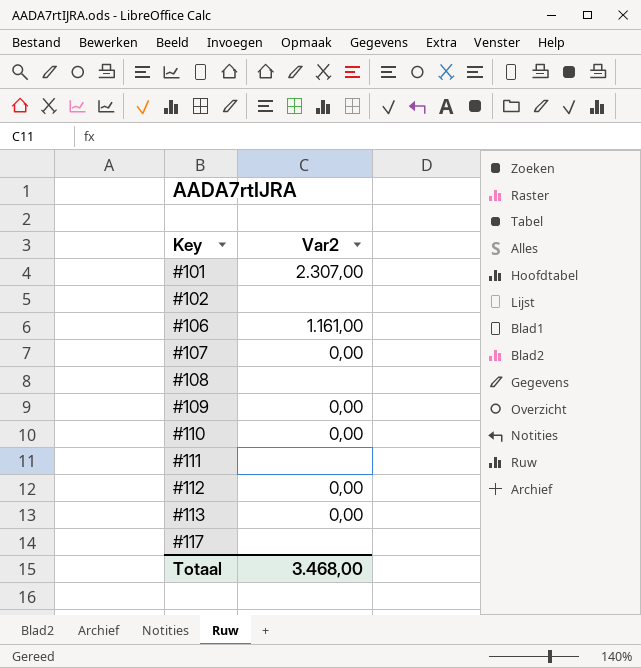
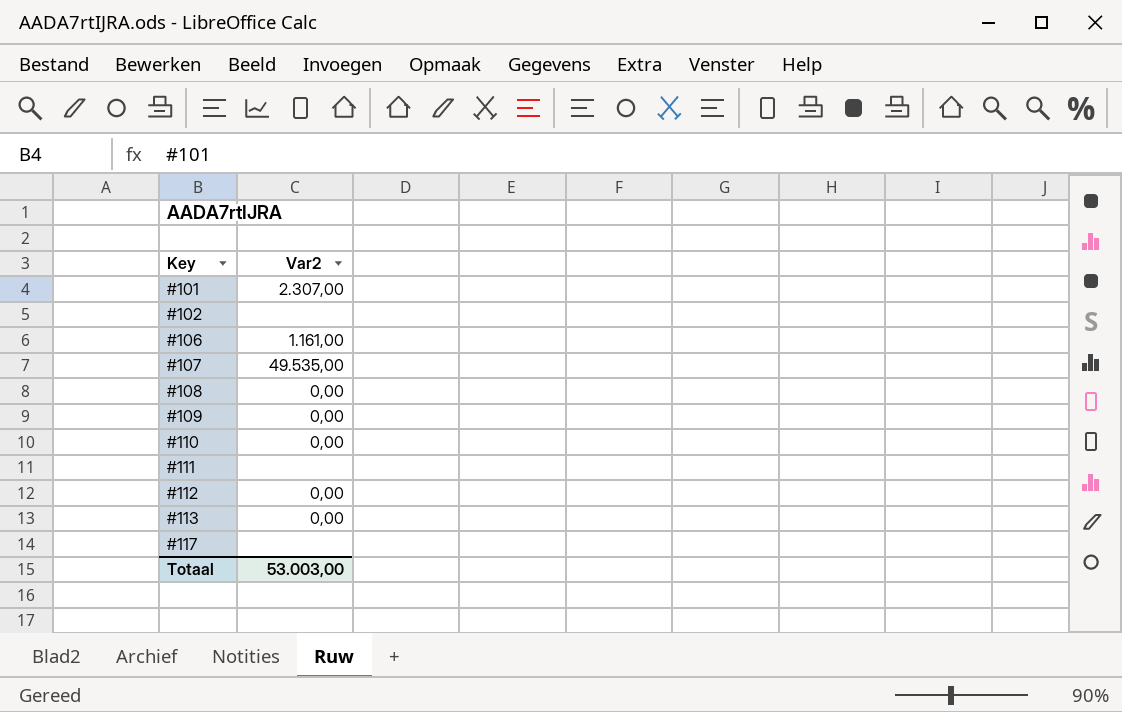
#107 | Var2: 0,00 -> 49.535,00
#108 | Var2: none -> 0,00
Totaal | Var2: 3.468,00 -> 53.003,00

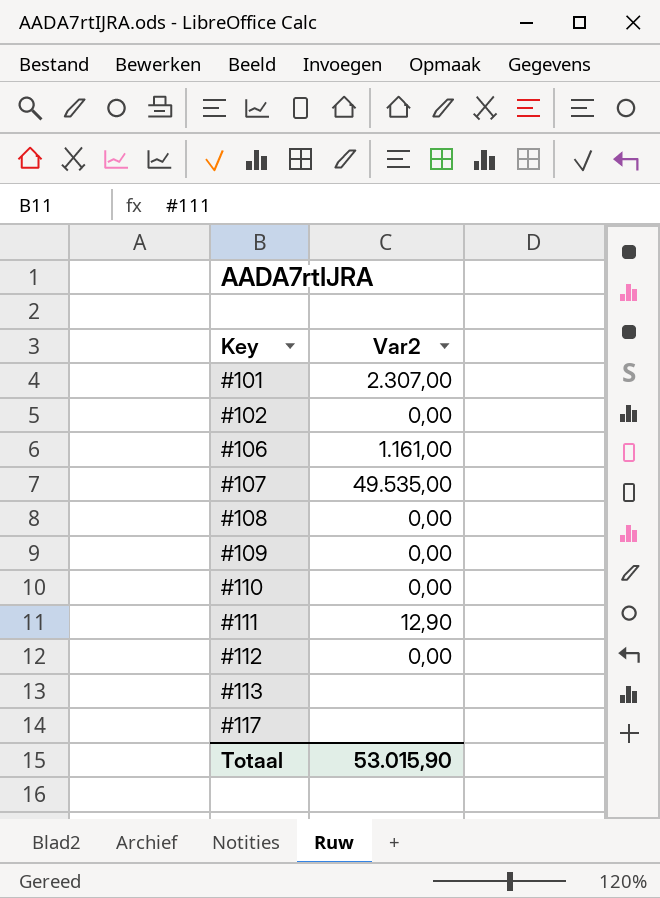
#102 | Var2: none -> 0,00
#111 | Var2: none -> 12,90
#113 | Var2: 0,00 -> none
Totaal | Var2: 53.003,00 -> 53.015,90

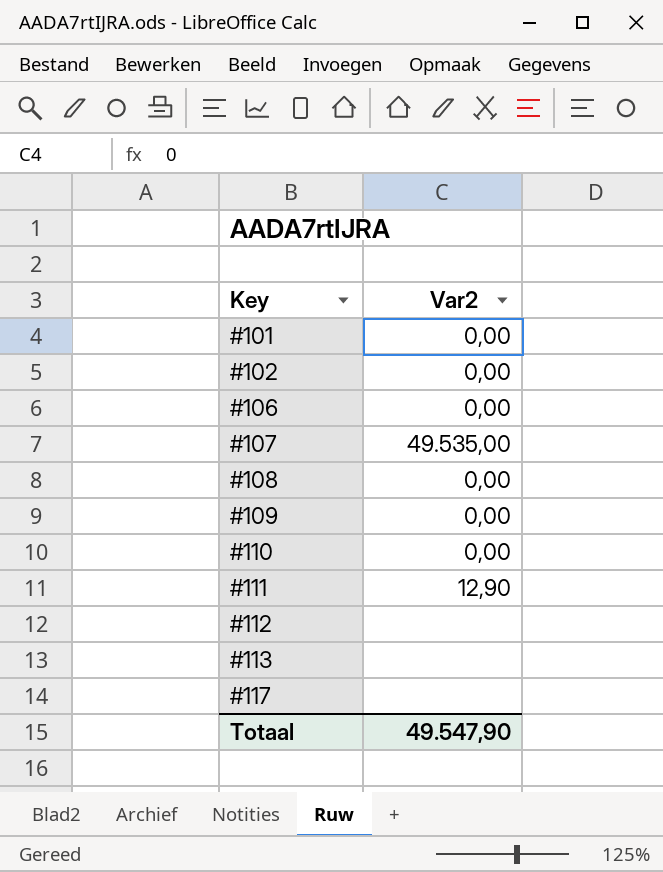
#101 | Var2: 2.307,00 -> 0,00
#106 | Var2: 1.161,00 -> 0,00
#112 | Var2: 0,00 -> none
Totaal | Var2: 53.015,90 -> 49.547,90

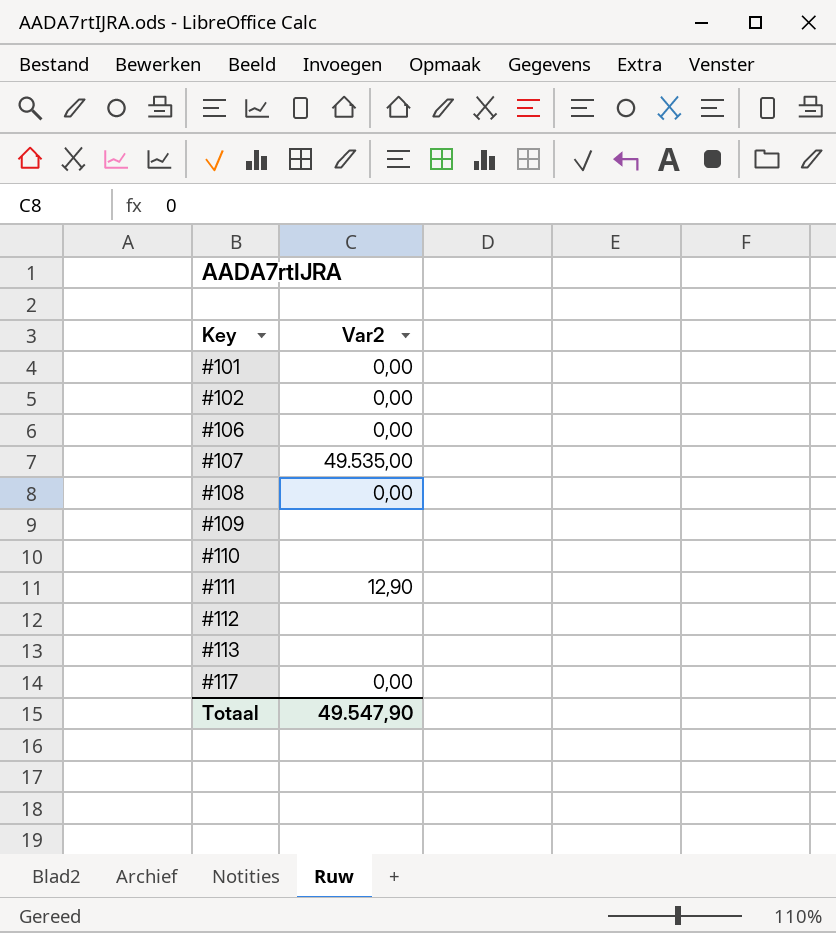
#109 | Var2: 0,00 -> none
#110 | Var2: 0,00 -> none
#117 | Var2: none -> 0,00

